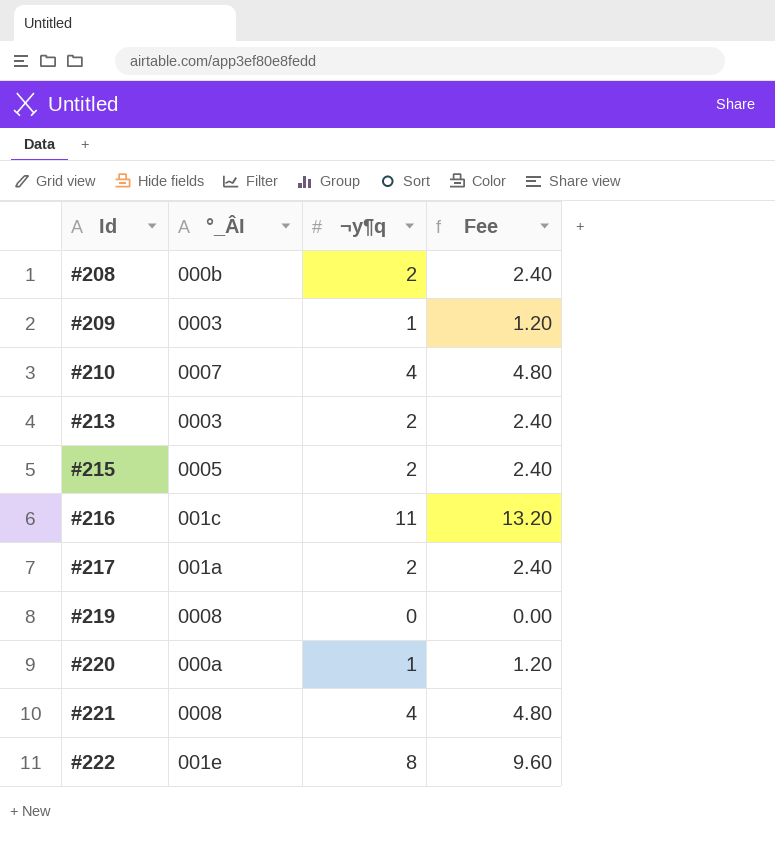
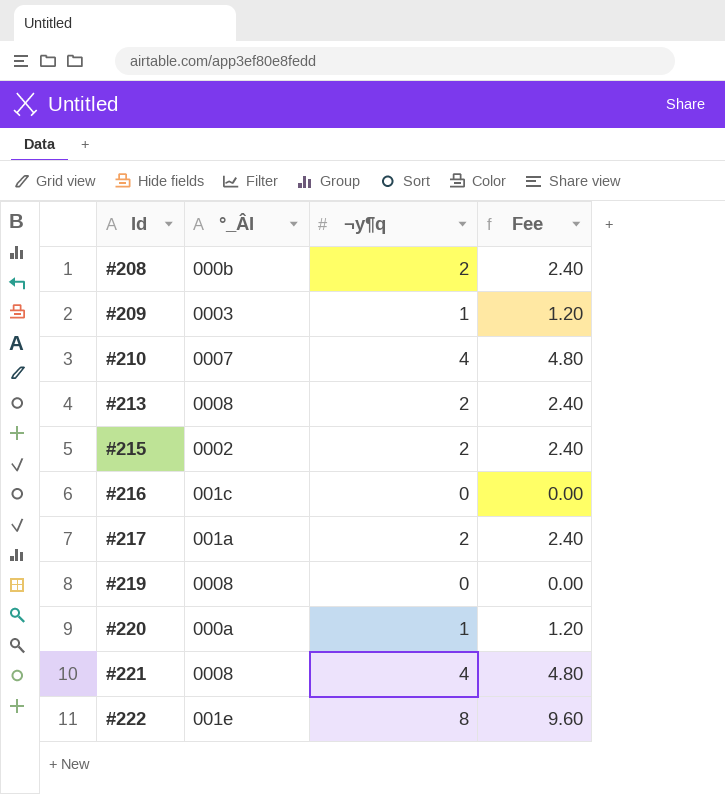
#213 | °_ÂI: 0003 -> 0008
#215 | °_ÂI: 0005 -> 0002
#216 | ¬y¶q: 11 -> 0
#216 | Fee: 13.20 -> 0.00

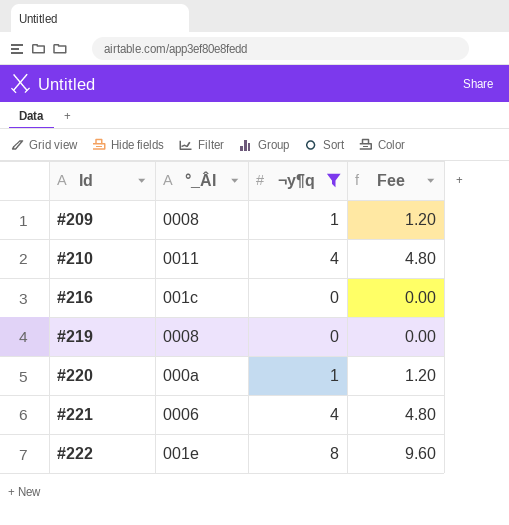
filter: none -> ¬y¶q != 2
#209 | °_ÂI: 0003 -> 0008
#210 | °_ÂI: 0007 -> 0011
#221 | °_ÂI: 0008 -> 0006

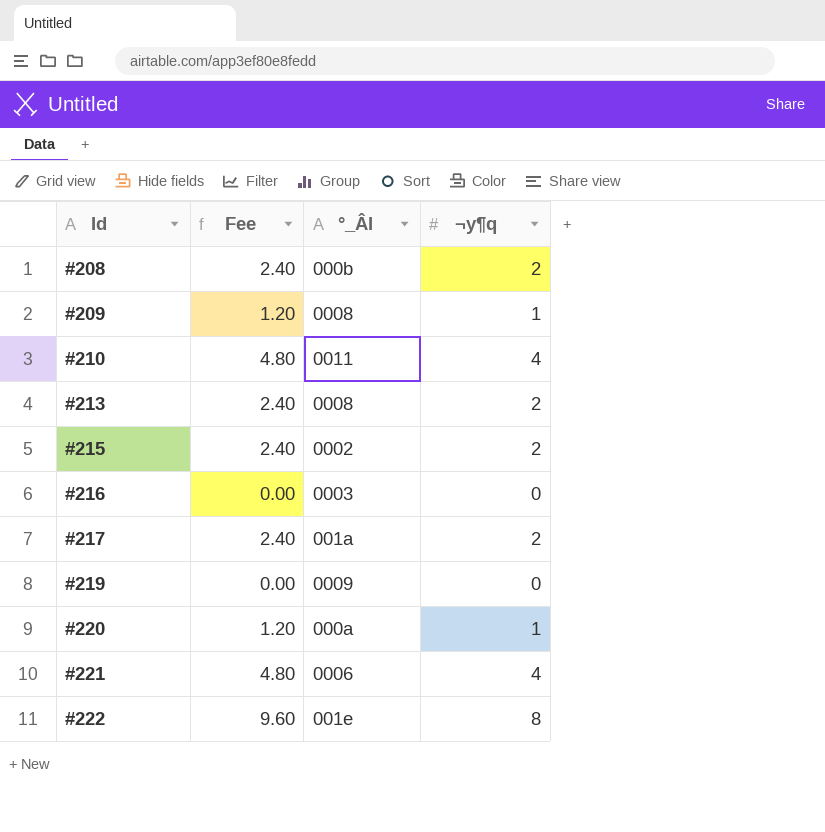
filter: ¬y¶q != 2 -> none
column Fee | position: 4 -> 2
#216 | °_ÂI: 001c -> 0003
#219 | °_ÂI: 0008 -> 0009

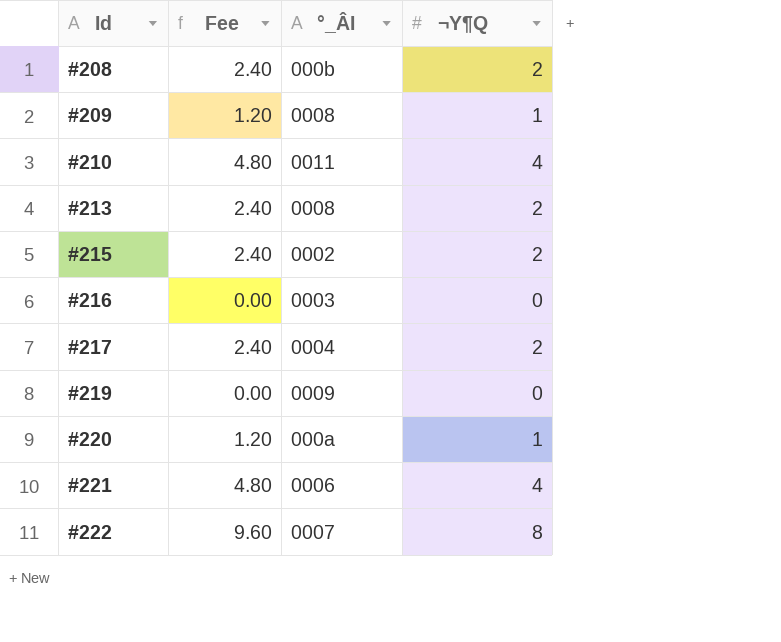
column name: ¬y¶q -> ¬Y¶Q
#217 | °_ÂI: 001a -> 0004
#222 | °_ÂI: 001e -> 0007

